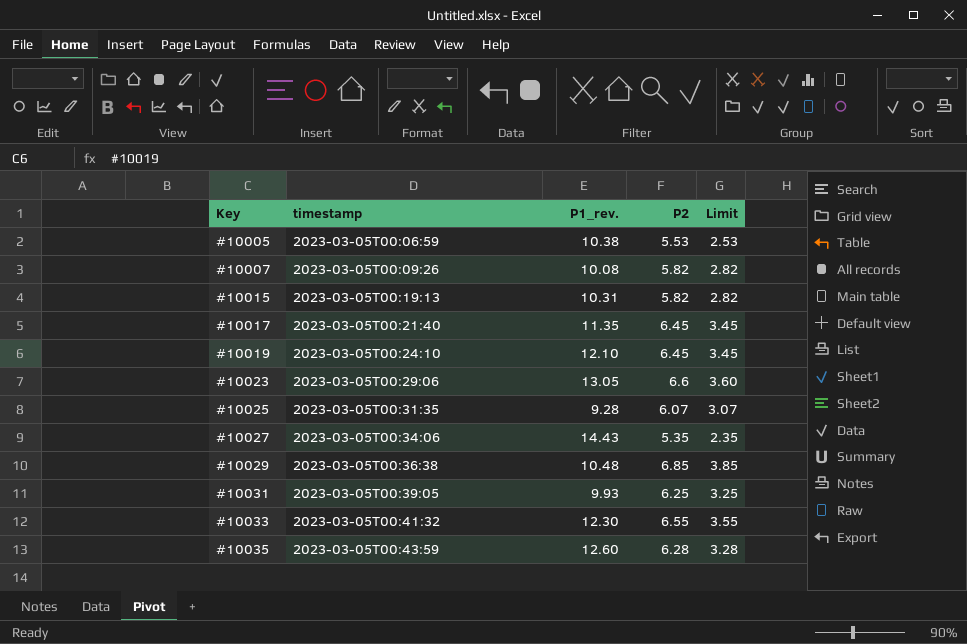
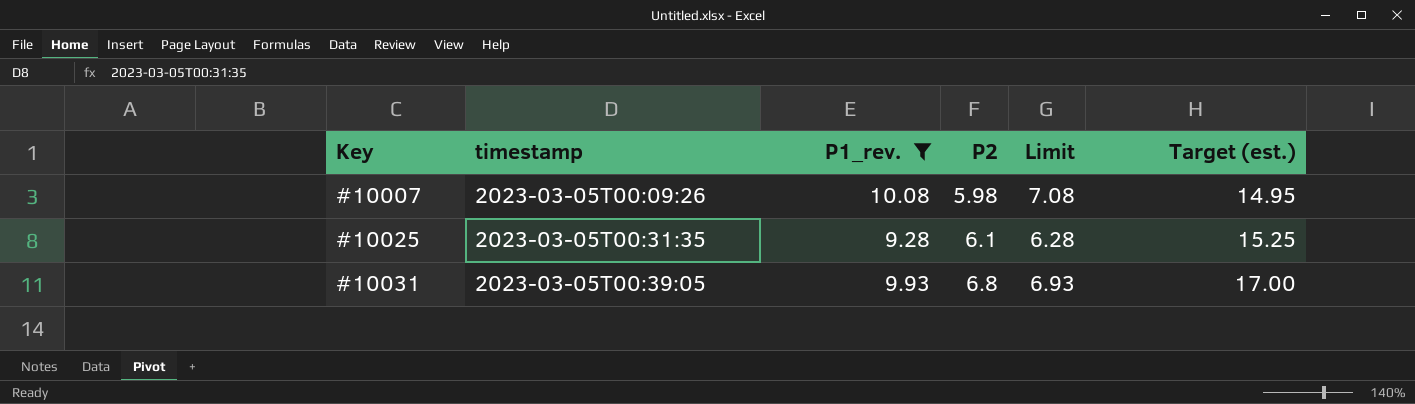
filter: none -> P1_rev. <= 10.08
column Limit | formula: [P2] - 3 -> [P1_rev.] - 3
column Target (est.) | formula: none -> [P2] * 2.5
#10007 | P2: 5.82 -> 5.98
#10025 | P2: 6.07 -> 6.1
#10031 | P2: 6.25 -> 6.8

